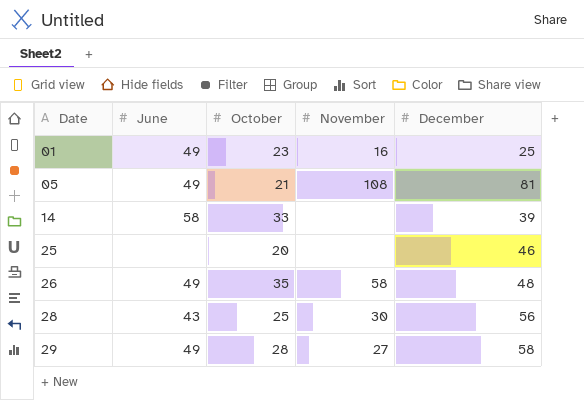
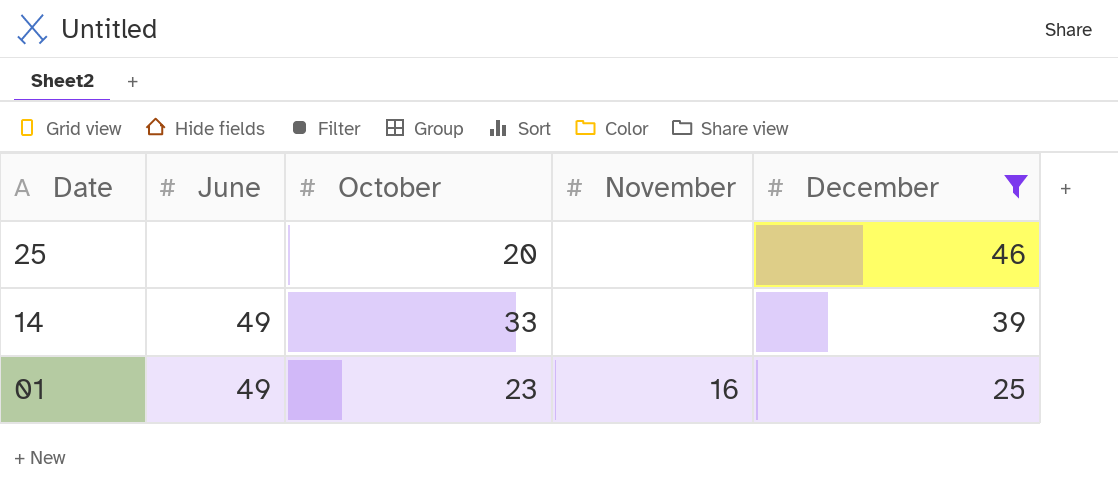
filter: none -> December <= 46
row order: Date ascending -> Date descending
14 | June: 58 -> 49

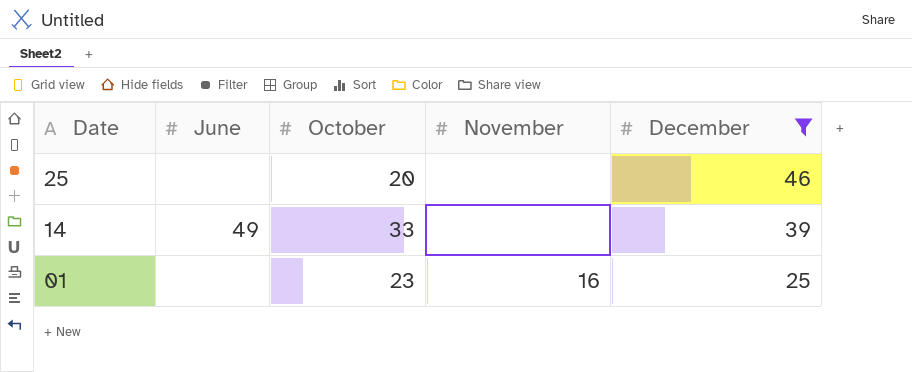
01 | June: 49 -> none

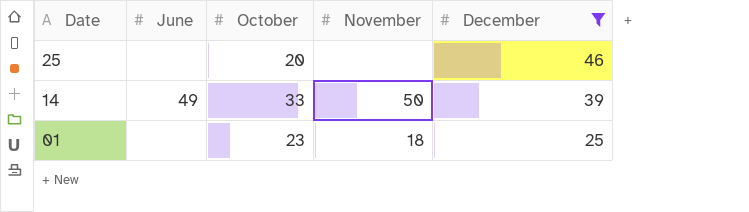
14 | November: none -> 50
01 | November: 16 -> 18

